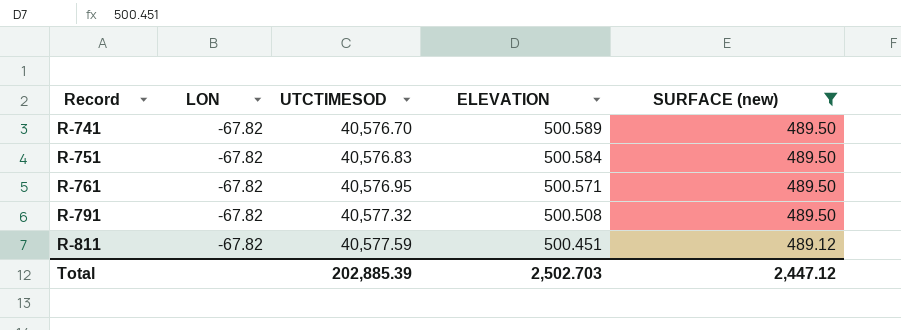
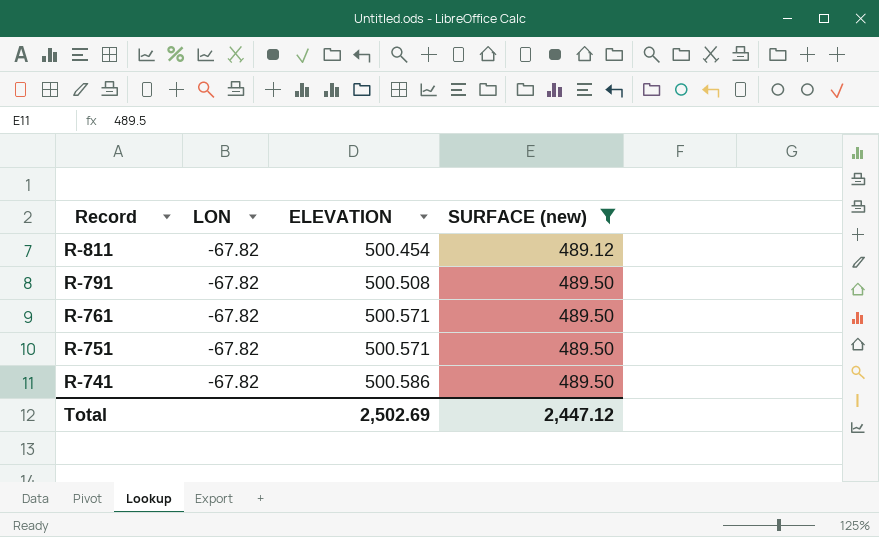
row order: Record ascending -> Record descending
column UTCTIMESOD | position: 3 -> none
R-811 | ELEVATION: 500.451 -> 500.454
R-751 | ELEVATION: 500.584 -> 500.571
R-741 | ELEVATION: 500.589 -> 500.586
Total | ELEVATION: 2,502.703 -> 2,502.69

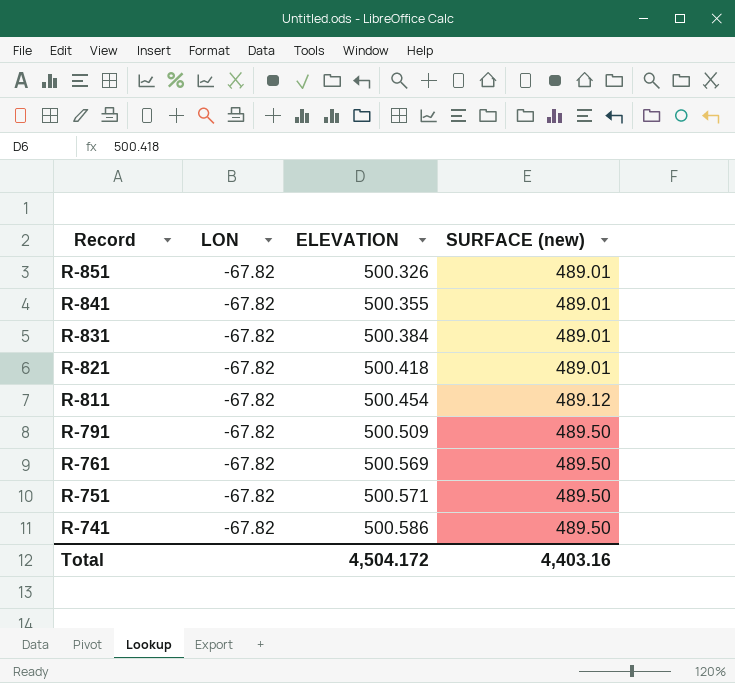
filter: SURFACE (new) != 489.01 -> none
R-791 | ELEVATION: 500.508 -> 500.509
R-761 | ELEVATION: 500.571 -> 500.569
Total | ELEVATION: 2,502.69 -> 4,504.172
Total | SURFACE (new): 2,447.12 -> 4,403.16

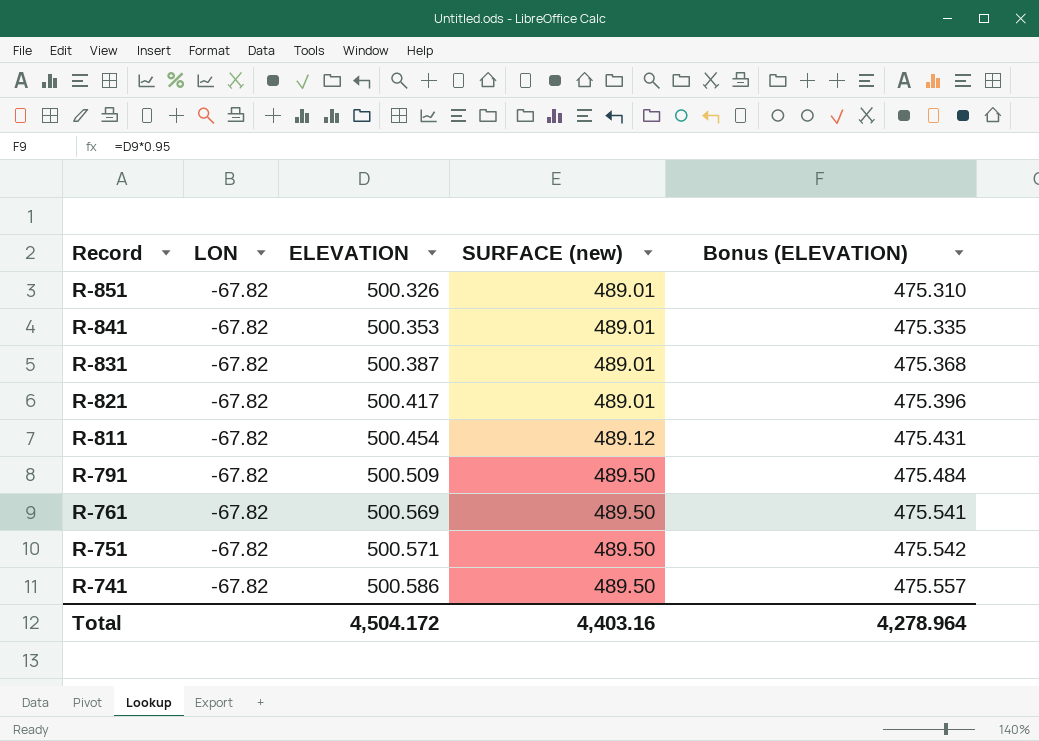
column Bonus (ELEVATION) | formula: none -> [ELEVATION] * 0.95
R-841 | ELEVATION: 500.355 -> 500.353
R-831 | ELEVATION: 500.384 -> 500.387
R-821 | ELEVATION: 500.418 -> 500.417

